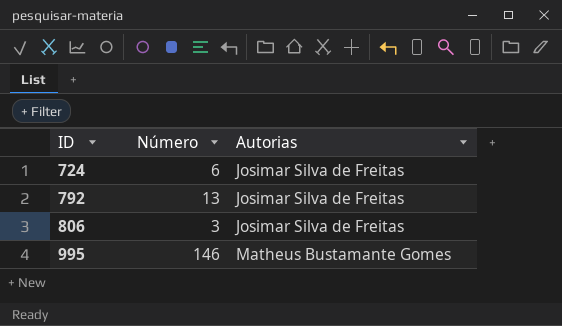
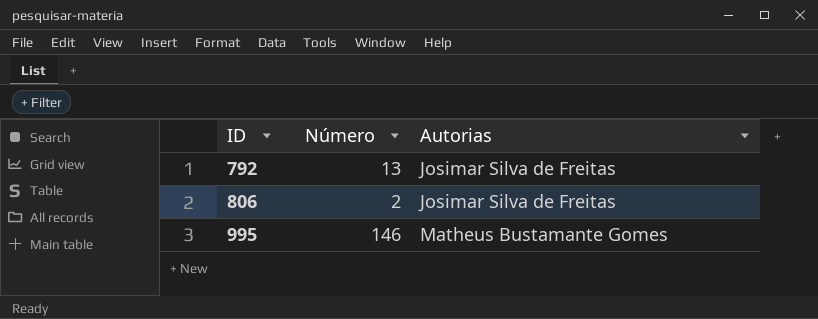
row 724: 6 | Josimar Silva de Freitas -> none
806 | Número: 3 -> 2

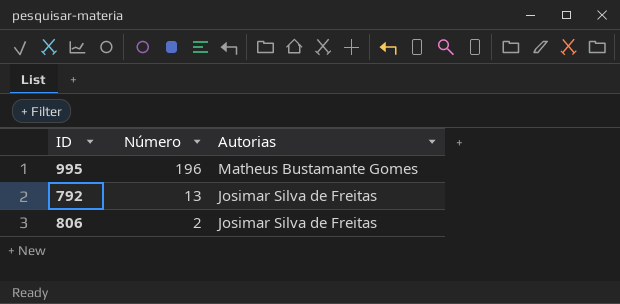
row order: ID ascending -> Número descending
995 | Número: 146 -> 196

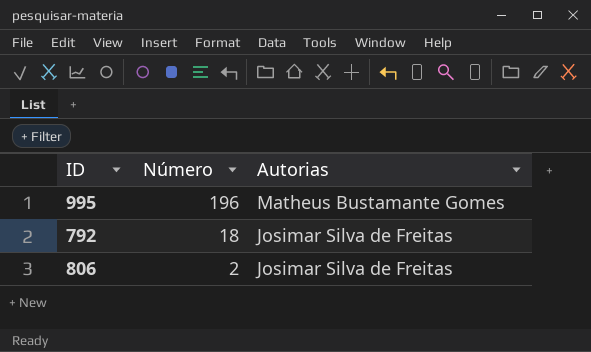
792 | Número: 13 -> 18

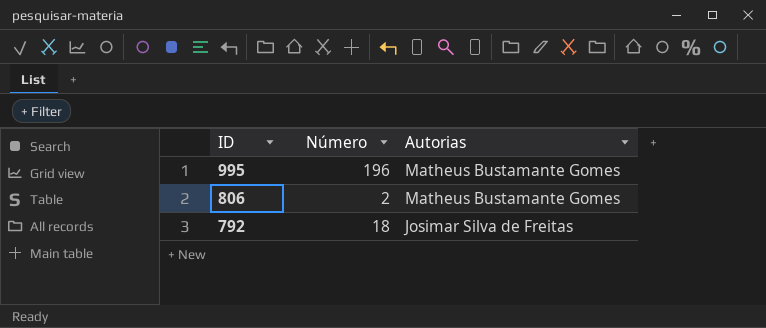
row order: Número descending -> ID descending
806 | Autorias: Josimar Silva de Freitas -> Matheus Bustamante Gomes

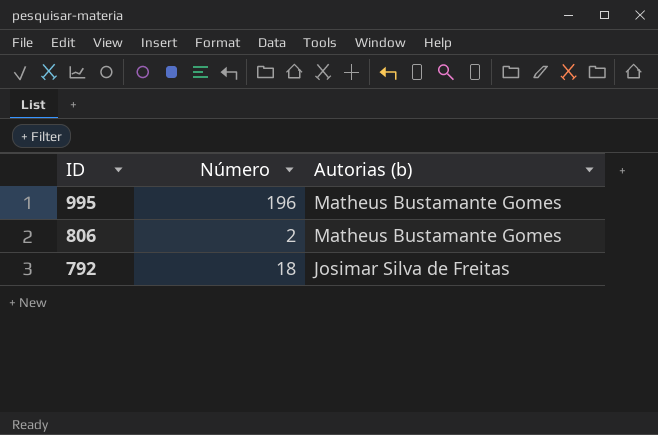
column name: Autorias -> Autorias (b)

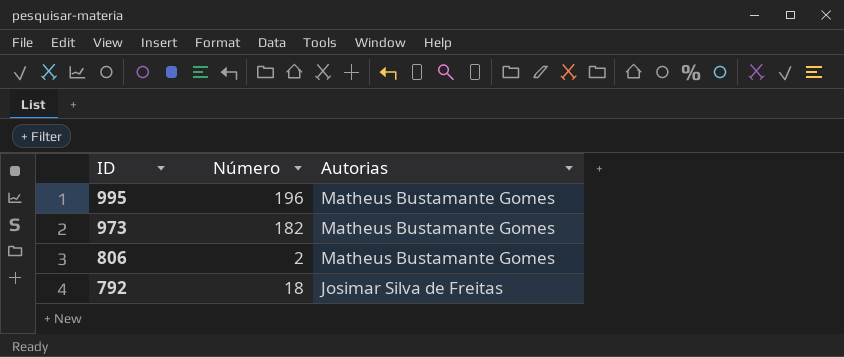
column name: Autorias (b) -> Autorias
row 973: none -> 182 | Matheus Bustamante Gomes

